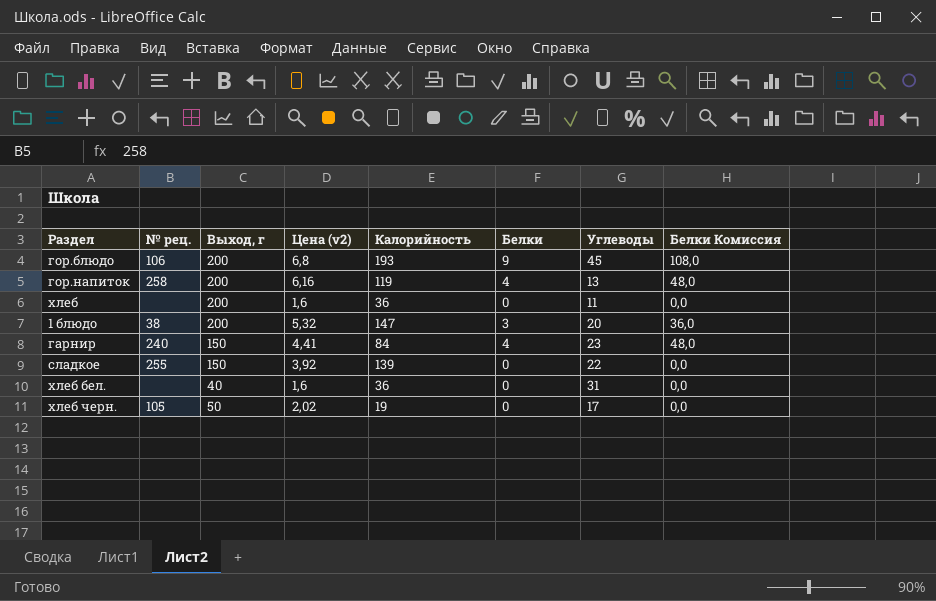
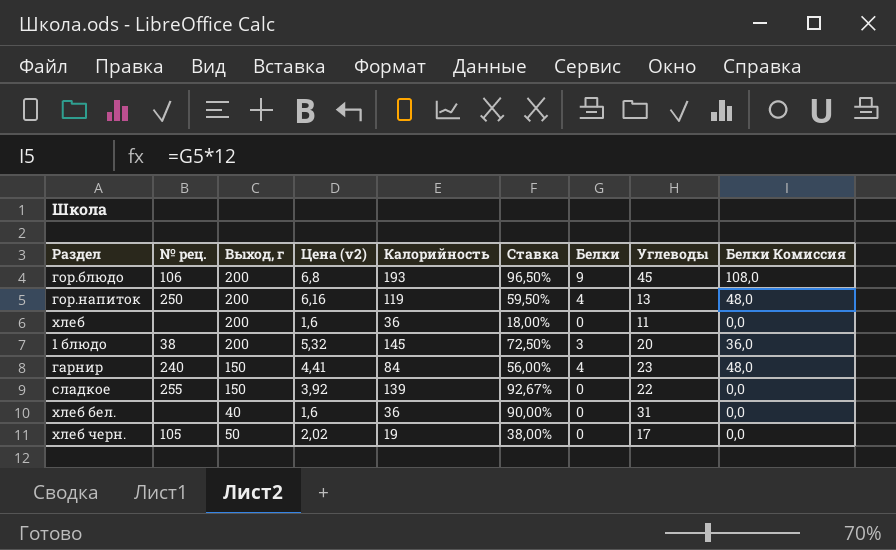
column Ставка | formula: none -> [Калорийность] / [Выход, г]
гор.напиток | № рец.: 258 -> 250
1 блюдо | Калорийность: 147 -> 145

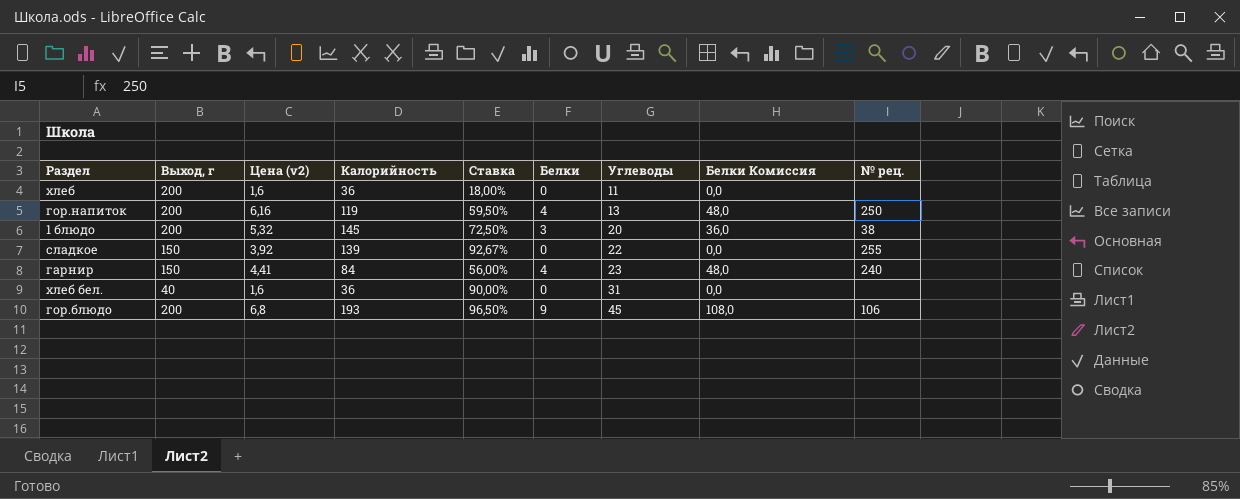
row order: none -> Углеводы ascending
column № рец. | position: 2 -> 9
row хлеб черн.: 105 | 50 | 2,02 | 19 | 38,00% | 0 | 17 | 0,0 -> none

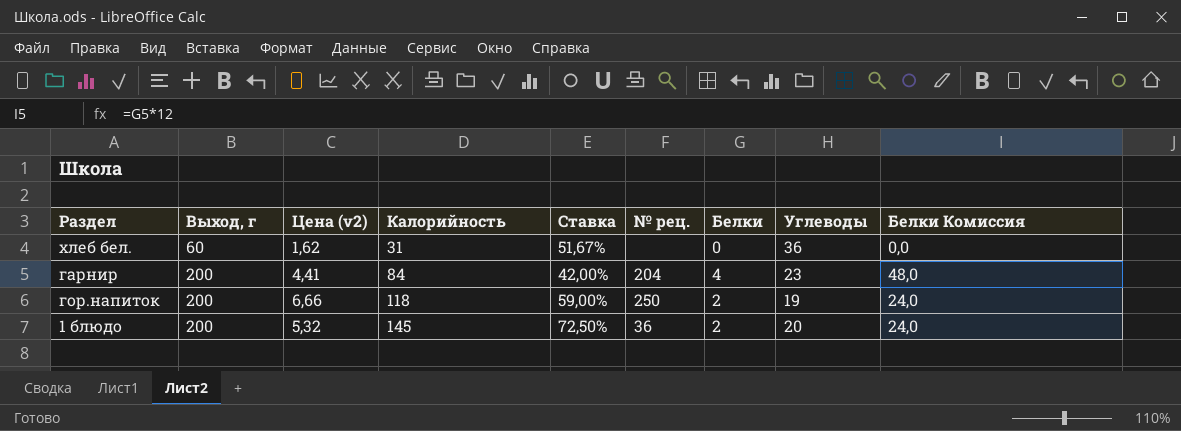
row order: Углеводы ascending -> Выход, г ascending
column № рец. | position: 9 -> 6
row хлеб: 200 | 1,6 | 36 | 18,00% | 0 | 11 | 0,0 | none -> none
row сладкое: 150 | 3,92 | 139 | 92,67% | 0 | 22 | 0,0 | 255 -> none
row гор.блюдо: 200 | 6,8 | 193 | 96,50% | 9 | 45 | 108,0 | 106 -> none
хлеб бел. | Выход, г: 40 -> 60
хлеб бел. | Цена (v2): 1,6 -> 1,62
хлеб бел. | Калорийность: 36 -> 31
хлеб бел. | Ставка: 90,00% -> 51,67%
хлеб бел. | Углеводы: 31 -> 36
гарнир | Выход, г: 150 -> 200
гарнир | Ставка: 56,00% -> 42,00%
гарнир | № рец.: 240 -> 204
гор.напиток | Цена (v2): 6,16 -> 6,66
гор.напиток | Калорийность: 119 -> 118
гор.напиток | Ставка: 59,50% -> 59,00%
гор.напиток | Белки: 4 -> 2
гор.напиток | Углеводы: 13 -> 19
гор.напиток | Белки Комиссия: 48,0 -> 24,0
1 блюдо | № рец.: 38 -> 36
1 блюдо | Белки: 3 -> 2
1 блюдо | Белки Комиссия: 36,0 -> 24,0

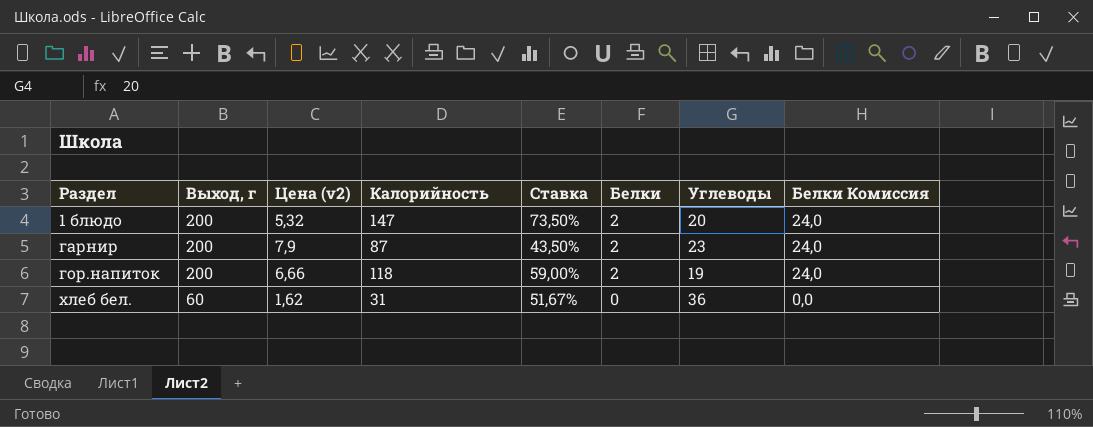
row order: Выход, г ascending -> Раздел ascending
column № рец. | position: 6 -> none
1 блюдо | Калорийность: 145 -> 147
1 блюдо | Ставка: 72,50% -> 73,50%
гарнир | Цена (v2): 4,41 -> 7,9
гарнир | Калорийность: 84 -> 87
гарнир | Ставка: 42,00% -> 43,50%
гарнир | Белки: 4 -> 2
гарнир | Белки Комиссия: 48,0 -> 24,0

